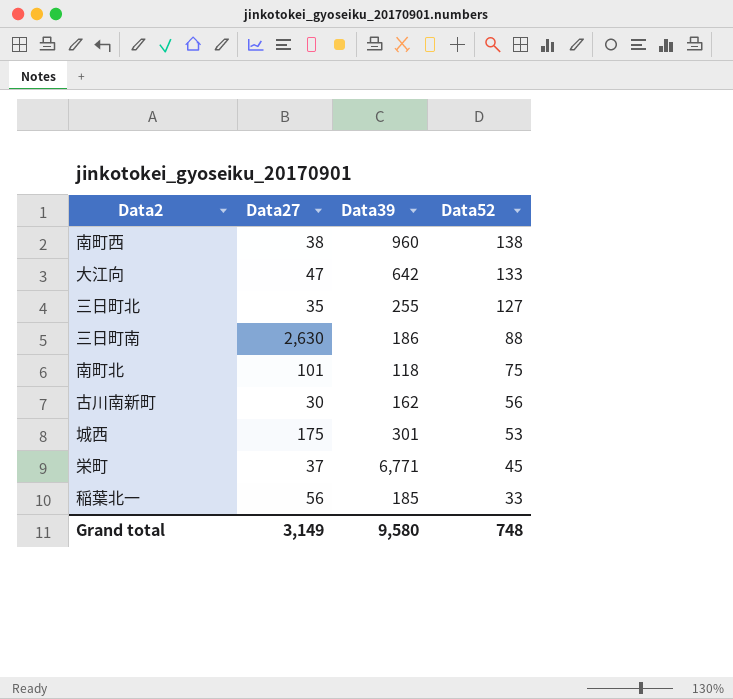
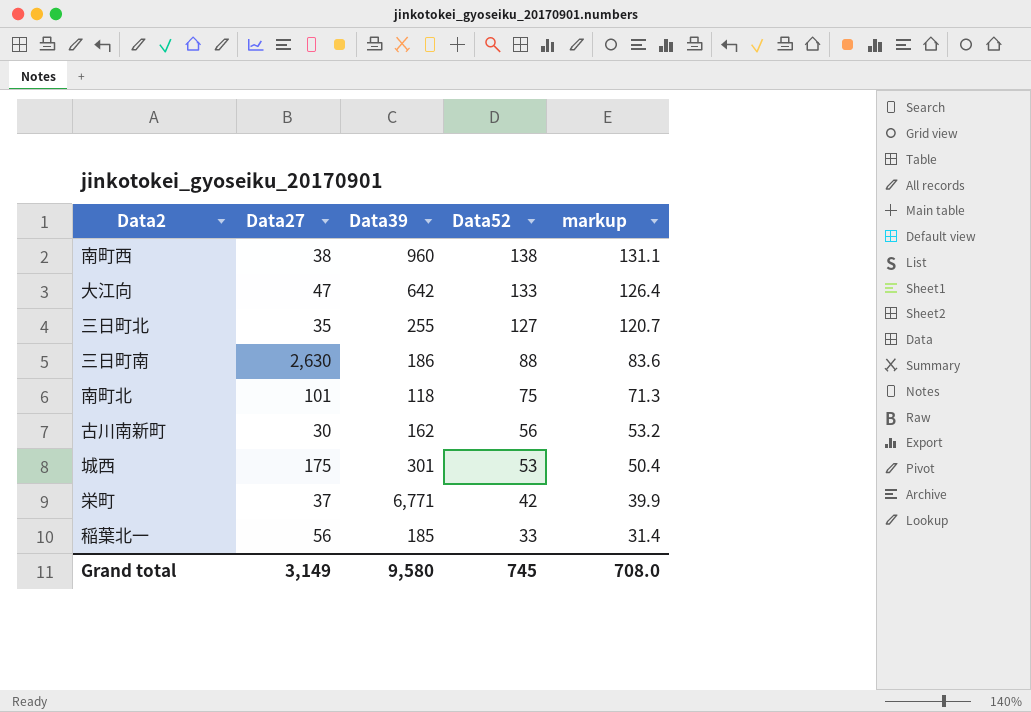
column markup | formula: none -> [Data52] * 0.95
栄町 | Data52: 45 -> 42
Grand total | Data52: 748 -> 745

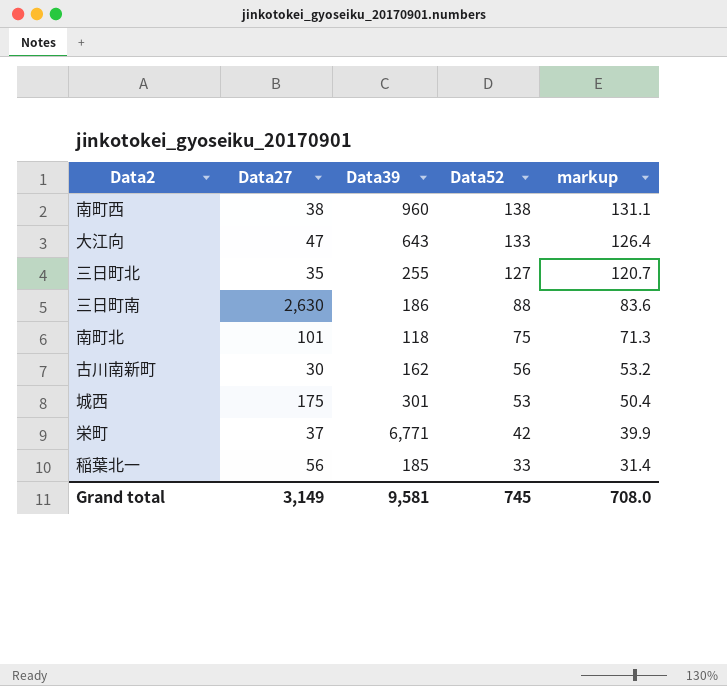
大江向 | Data39: 642 -> 643
Grand total | Data39: 9,580 -> 9,581

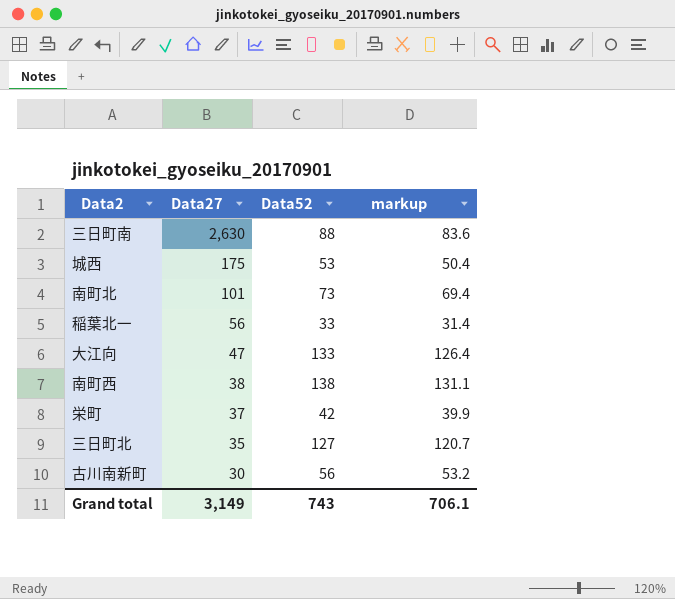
row order: Data52 descending -> Data27 descending
column Data39 | position: 3 -> none
南町北 | Data52: 75 -> 73
南町北 | markup: 71.3 -> 69.4
Grand total | Data52: 745 -> 743
Grand total | markup: 708.0 -> 706.1

